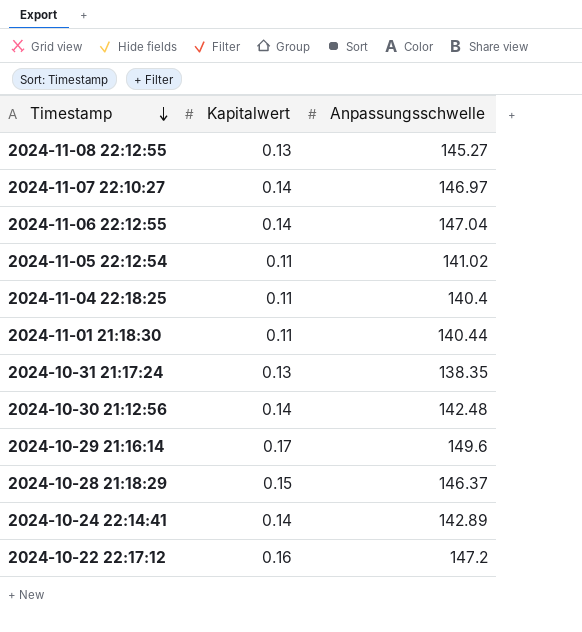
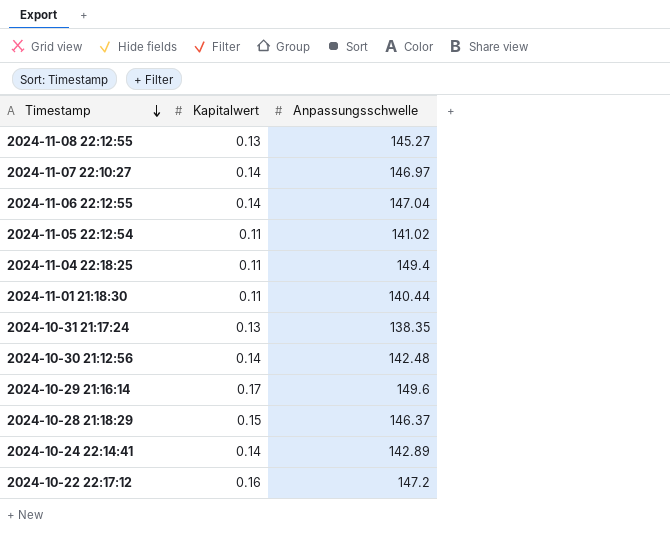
2024-11-04 22:18:25 | Anpassungsschwelle: 140.4 -> 149.4

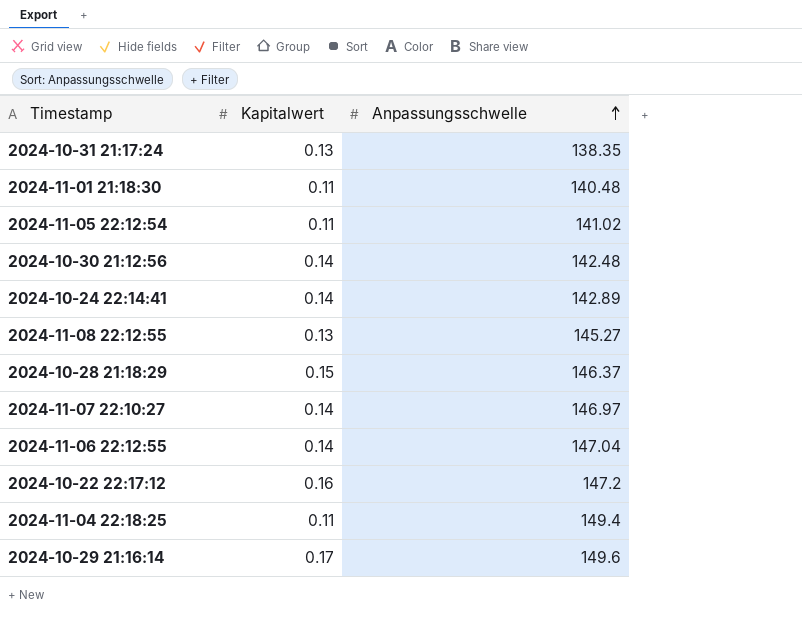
row order: Timestamp descending -> Anpassungsschwelle ascending
2024-11-01 21:18:30 | Anpassungsschwelle: 140.44 -> 140.48

